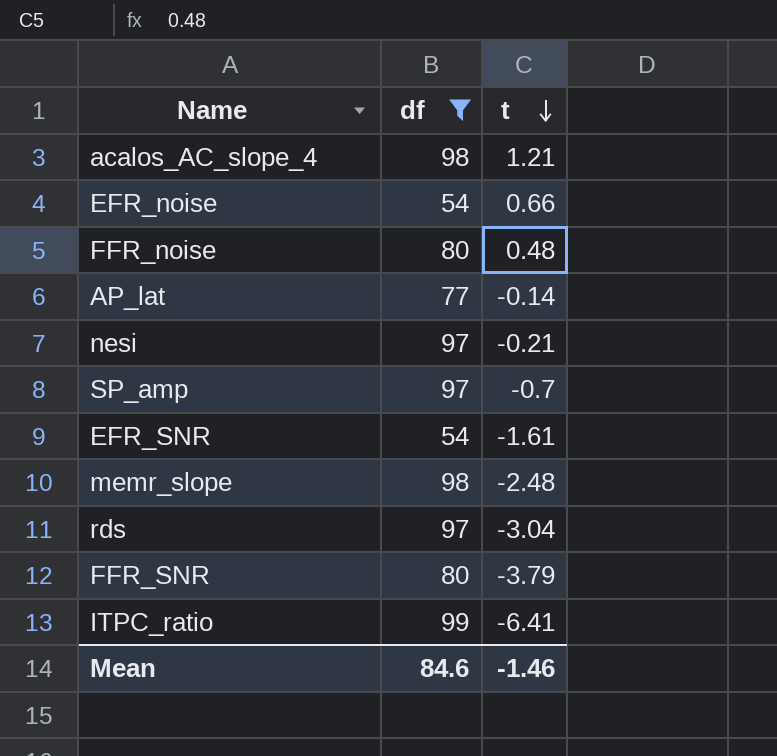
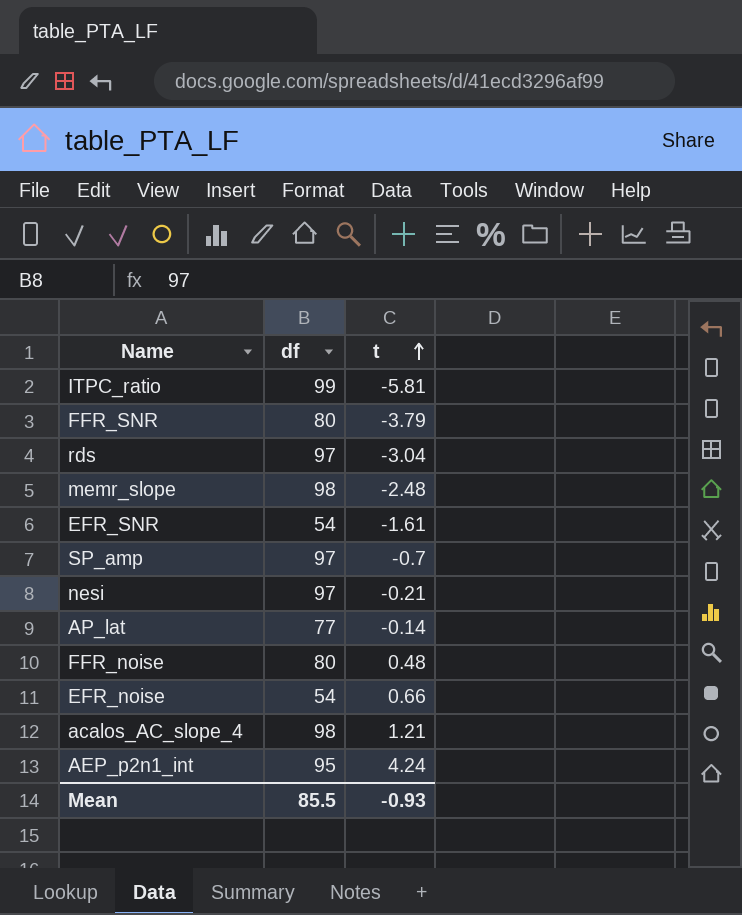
filter: df != 95 -> none
row order: t descending -> t ascending
ITPC_ratio | t: -6.41 -> -5.81
Mean | df: 84.6 -> 85.5
Mean | t: -1.46 -> -0.93

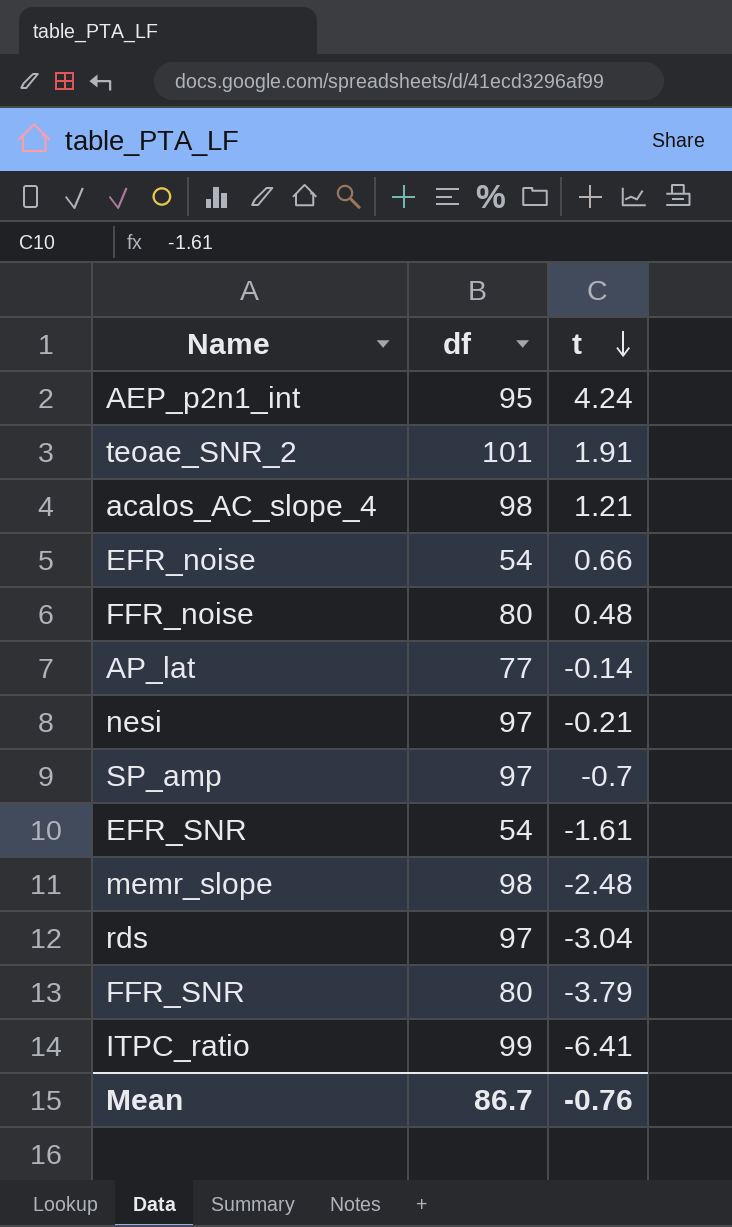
row order: t ascending -> t descending
row teoae_SNR_2: none -> 101 | 1.91
ITPC_ratio | t: -5.81 -> -6.41
Mean | df: 85.5 -> 86.7
Mean | t: -0.93 -> -0.76

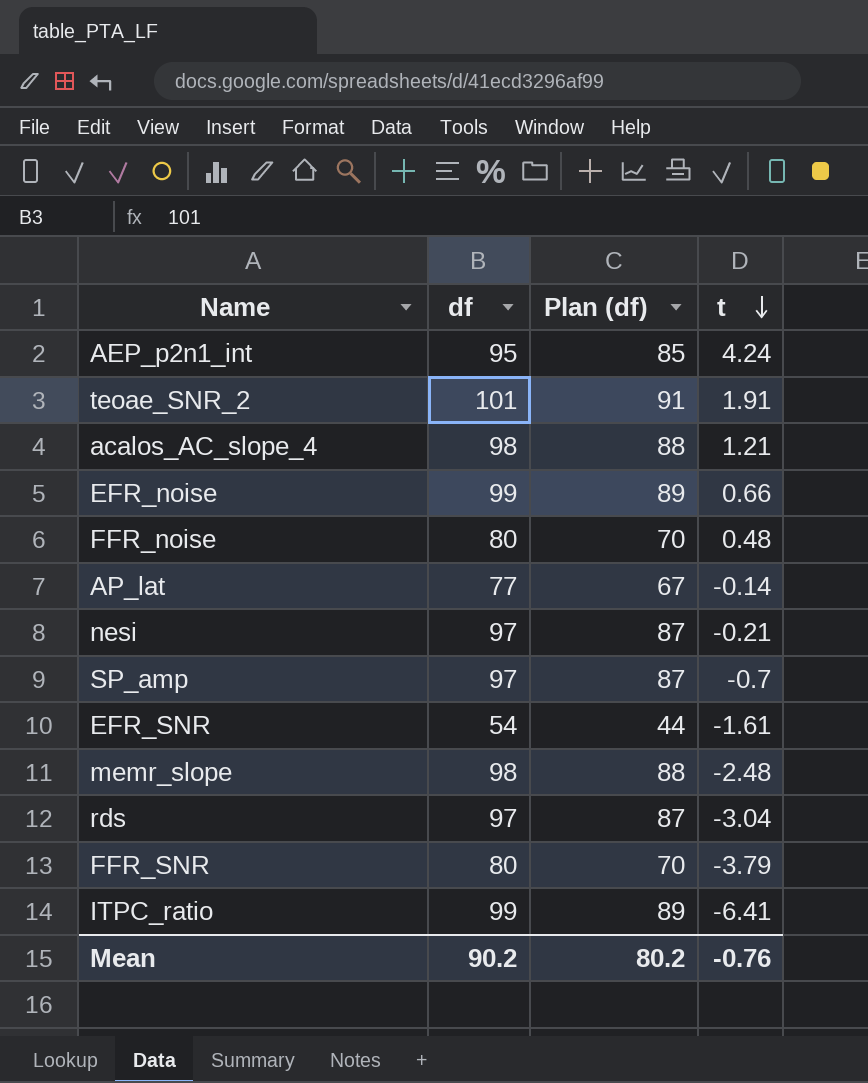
column Plan (df) | formula: none -> [df] - 10
EFR_noise | df: 54 -> 99
Mean | df: 86.7 -> 90.2

